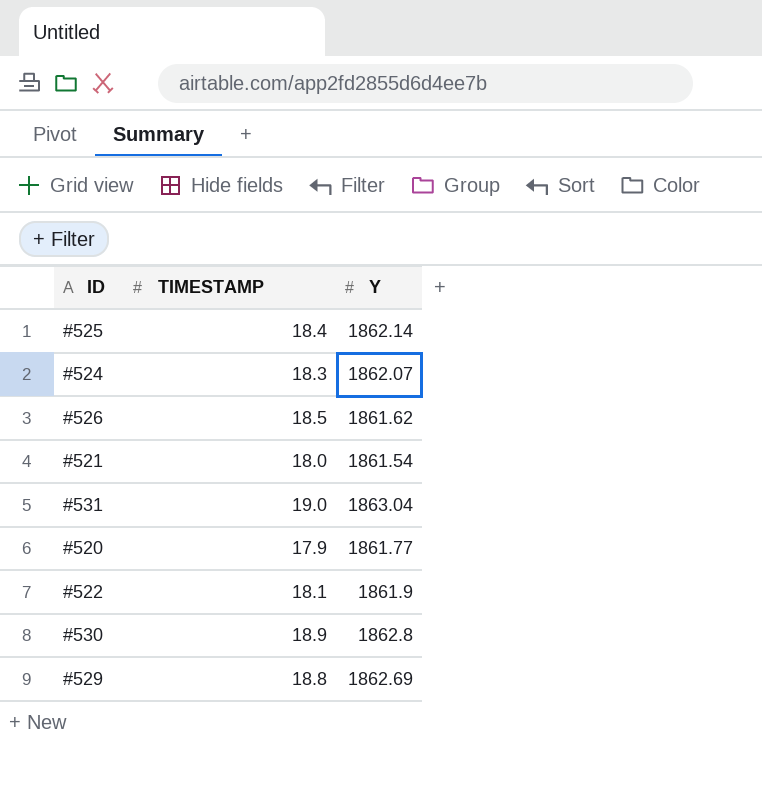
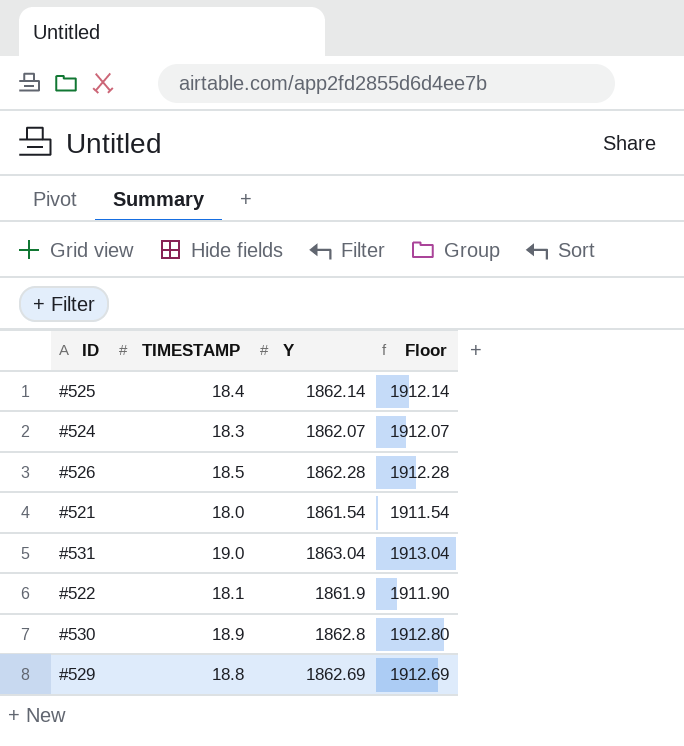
column Floor | formula: none -> [Y] + 50
row #520: 17.9 | 1861.77 -> none
#526 | Y: 1861.62 -> 1862.28

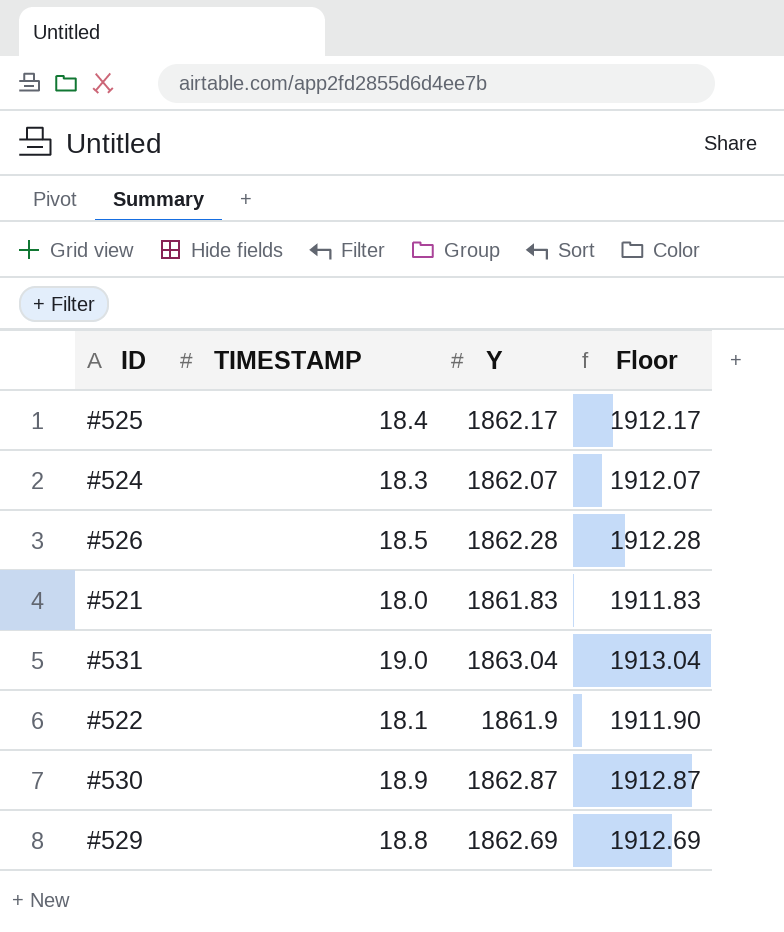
#525 | Y: 1862.14 -> 1862.17
#525 | Floor: 1912.14 -> 1912.17
#521 | Y: 1861.54 -> 1861.83
#521 | Floor: 1911.54 -> 1911.83
#530 | Y: 1862.8 -> 1862.87
#530 | Floor: 1912.80 -> 1912.87

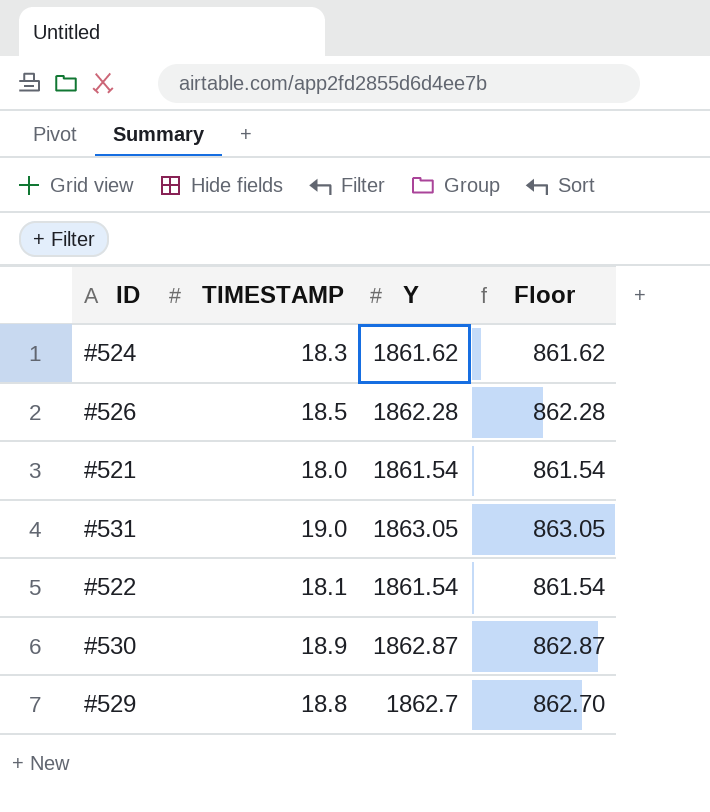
column Floor | formula: [Y] + 50 -> [Y] - 1000
row #525: 18.4 | 1862.17 | 1912.17 -> none
#524 | Y: 1862.07 -> 1861.62
#521 | Y: 1861.83 -> 1861.54
#531 | Y: 1863.04 -> 1863.05
#522 | Y: 1861.9 -> 1861.54
#529 | Y: 1862.69 -> 1862.7

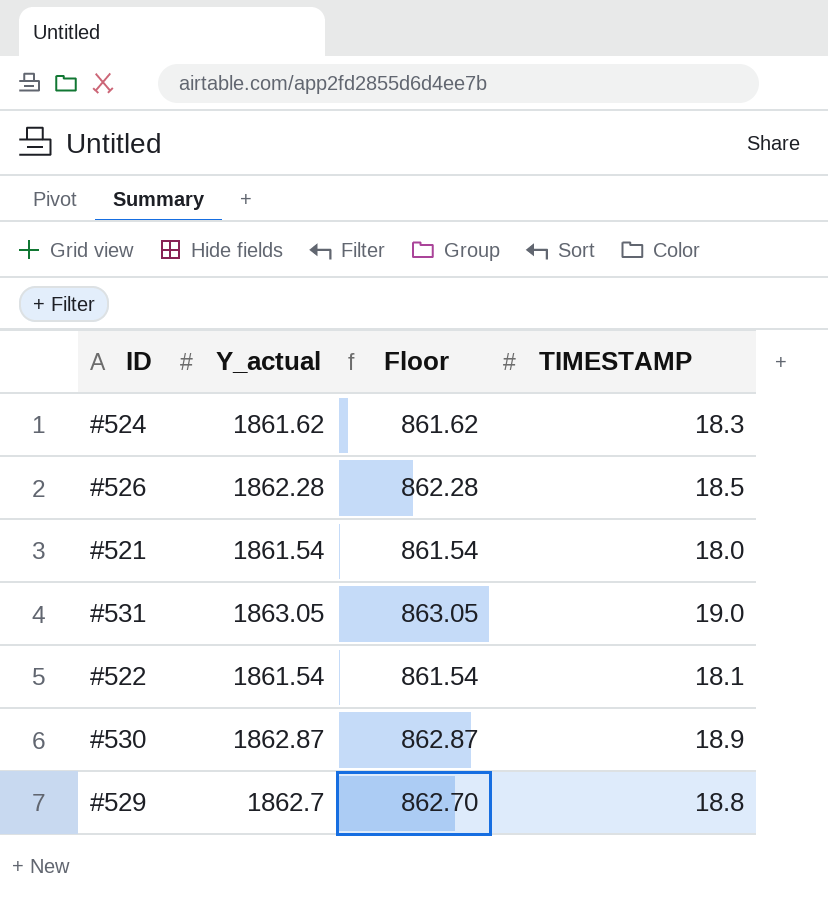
column name: Y -> Y_actual
column TIMESTAMP | position: 2 -> 4

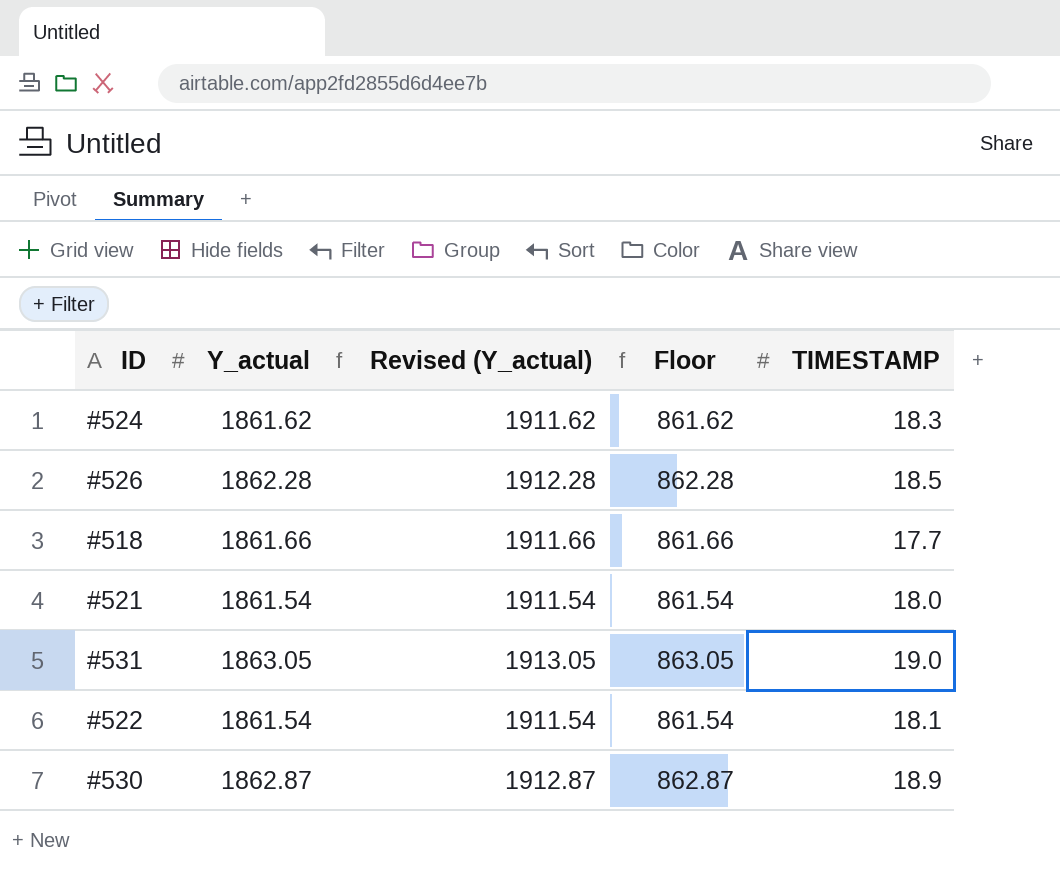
column Revised (Y_actual) | formula: none -> [Y_actual] + 50
row #529: 1862.7 | 862.70 | 18.8 -> none
row #518: none -> 1861.66 | 1911.66 | 861.66 | 17.7

